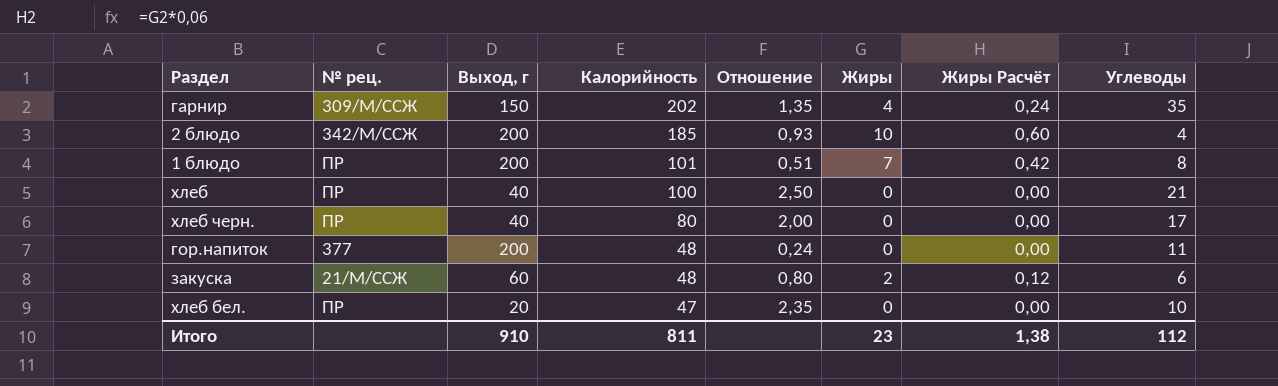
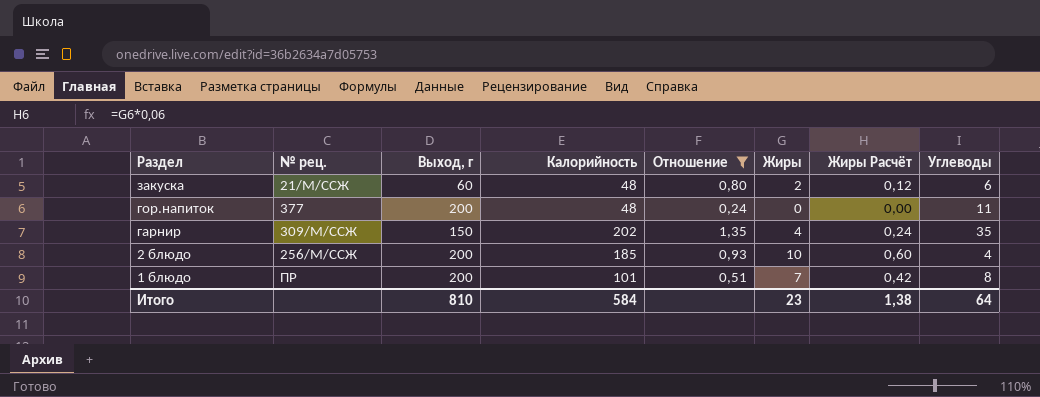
filter: none -> Отношение <= 1,35
row order: Калорийность descending -> Раздел descending
2 блюдо | № рец.: 342/М/ССЖ -> 256/М/ССЖ
Итого | Выход, г: 910 -> 810
Итого | Калорийность: 811 -> 584
Итого | Углеводы: 112 -> 64

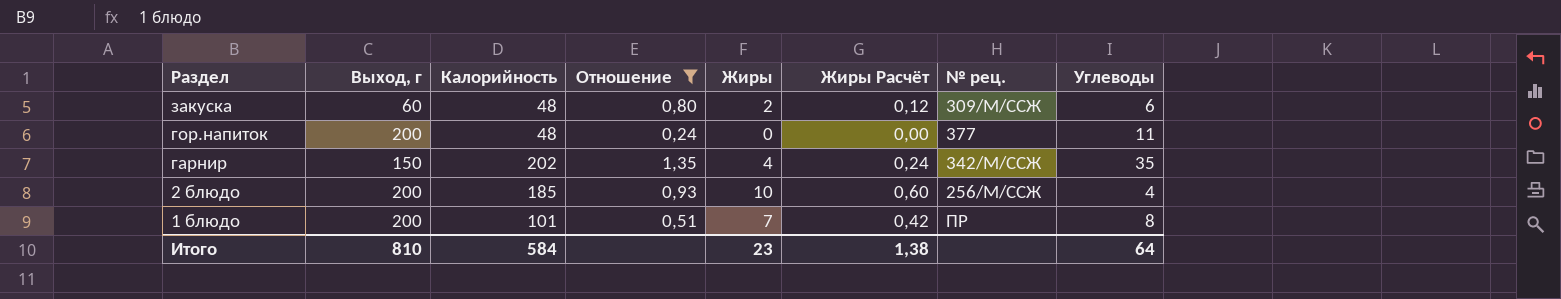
column № рец. | position: 2 -> 7
закуска | № рец.: 21/М/ССЖ -> 309/М/ССЖ
гарнир | № рец.: 309/М/ССЖ -> 342/М/ССЖ

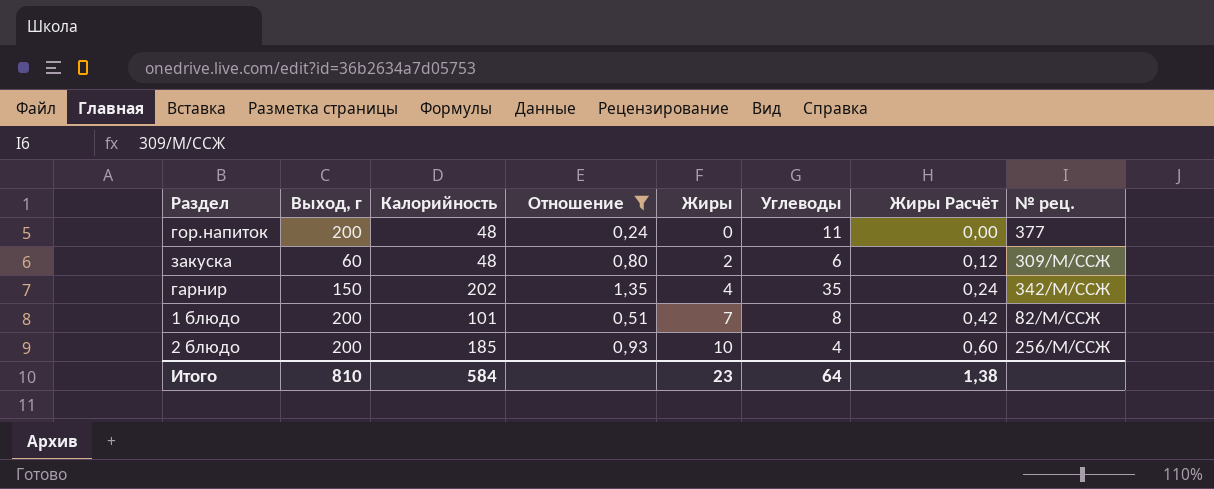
row order: Раздел descending -> Жиры ascending
column Углеводы | position: 8 -> 6
1 блюдо | № рец.: ПР -> 82/М/ССЖ

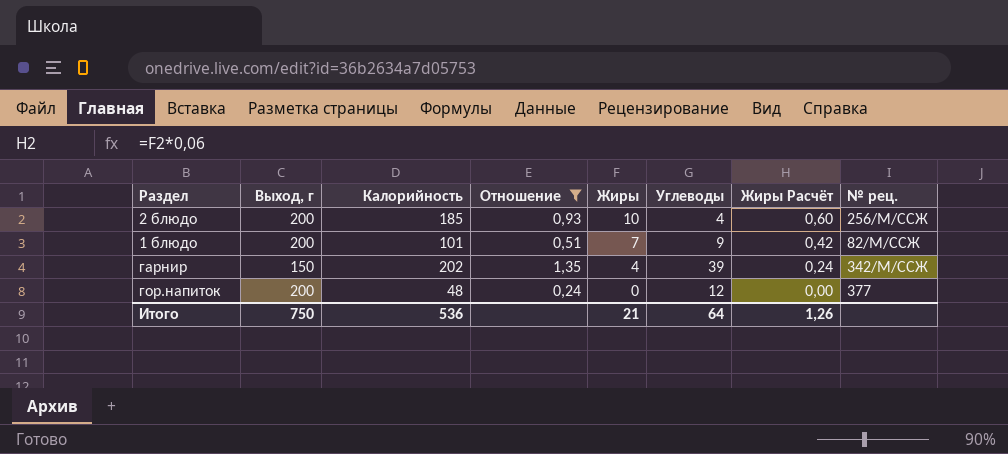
row order: Жиры ascending -> Жиры descending
row закуска: 60 | 48 | 0,80 | 2 | 6 | 0,12 | 309/М/ССЖ -> none
1 блюдо | Углеводы: 8 -> 9
гарнир | Углеводы: 35 -> 39
гор.напиток | Углеводы: 11 -> 12
Итого | Выход, г: 810 -> 750
Итого | Калорийность: 584 -> 536
Итого | Жиры: 23 -> 21
Итого | Жиры Расчёт: 1,38 -> 1,26

